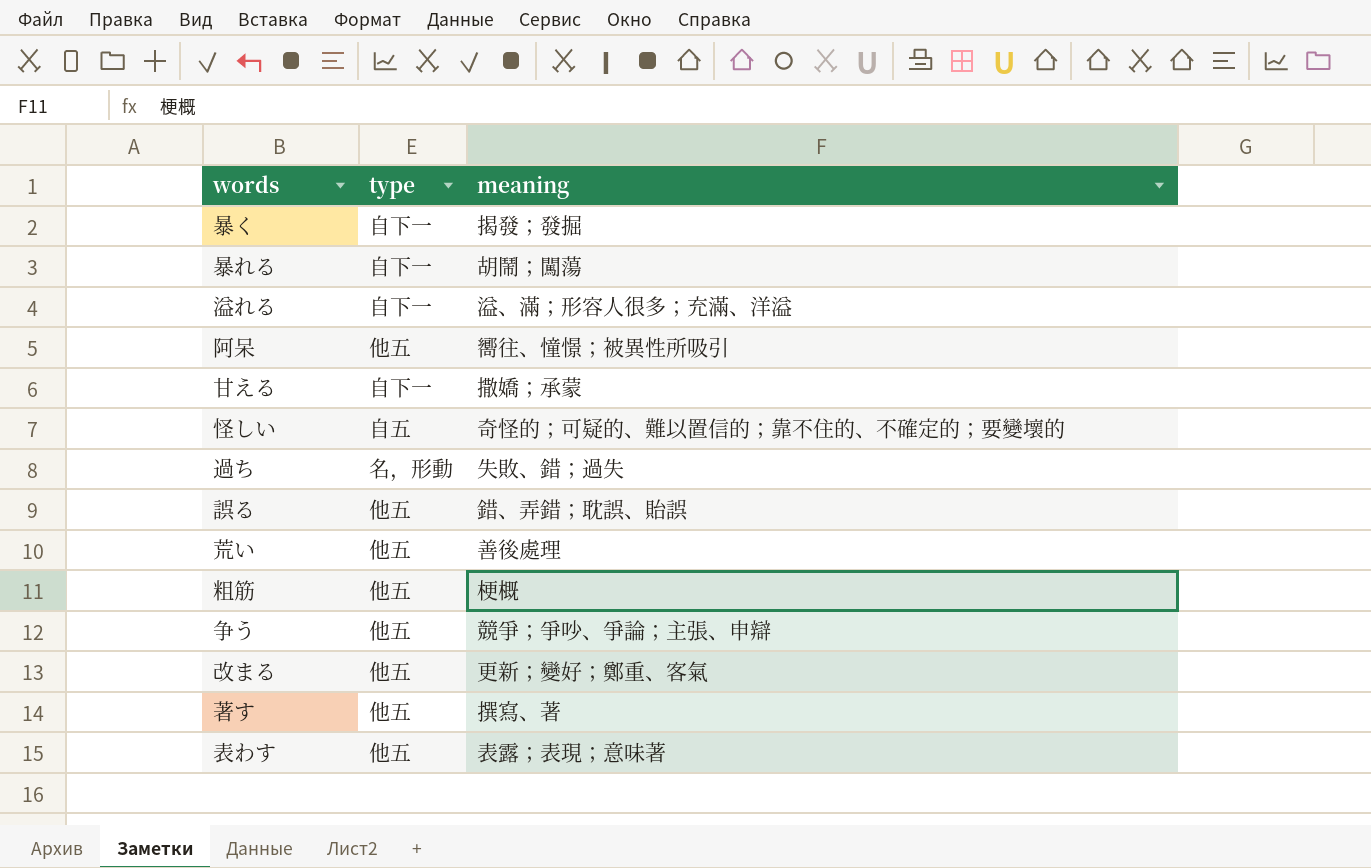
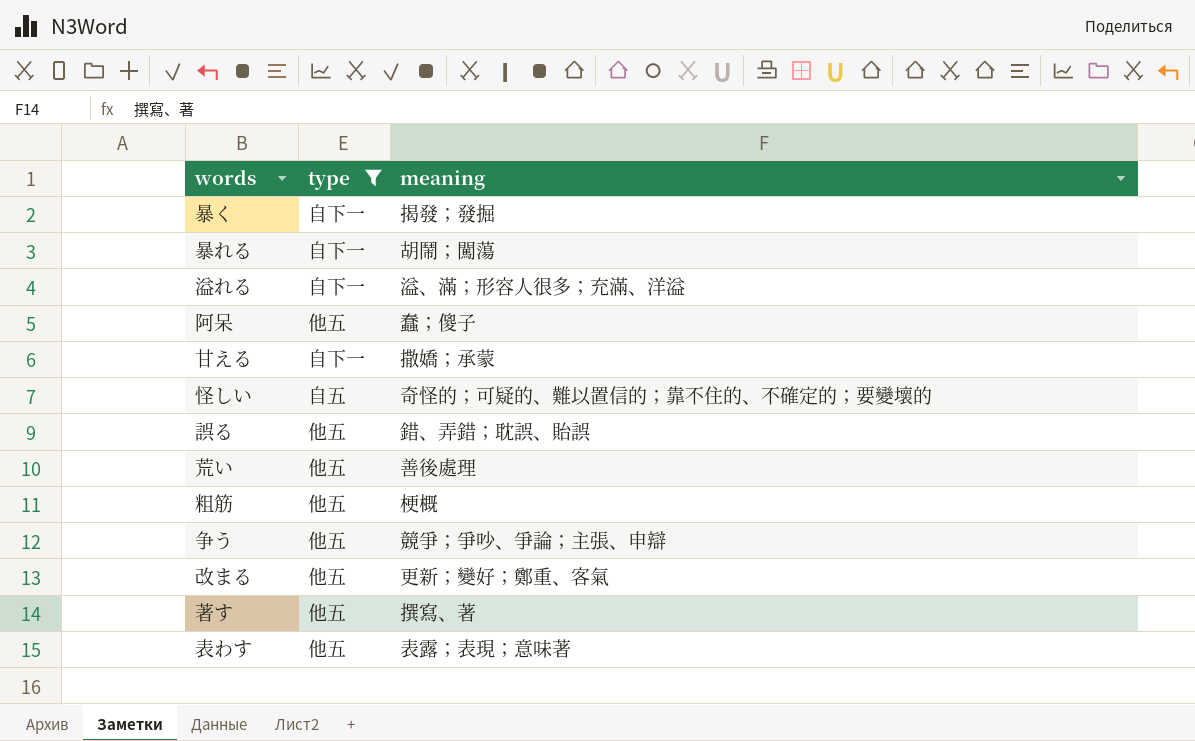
filter: none -> type != 名，形動
阿呆 | meaning: 嚮往、憧憬；被異性所吸引 -> 蠢；傻子

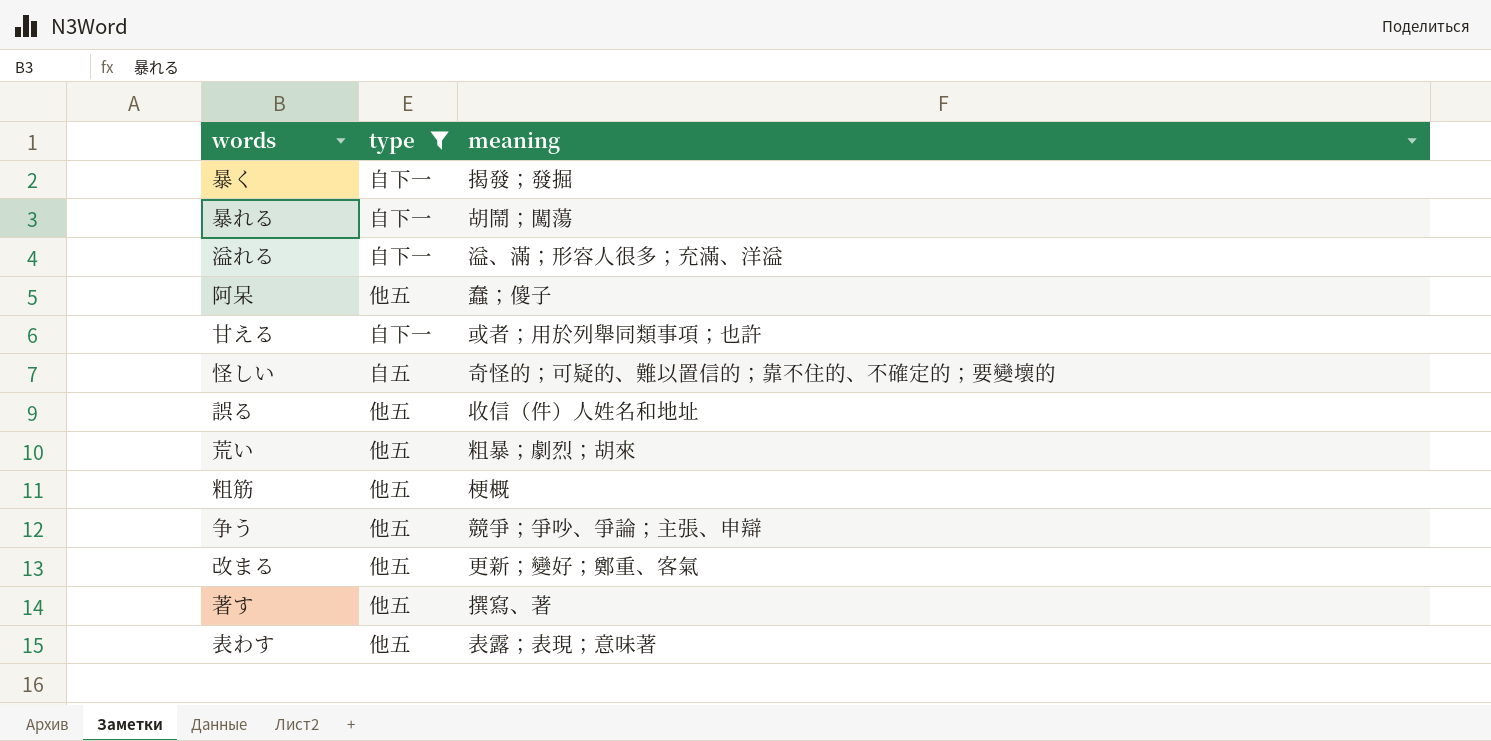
甘える | meaning: 撒嬌；承蒙 -> 或者；用於列舉同類事項；也許
誤る | meaning: 錯、弄錯；耽誤、貽誤 -> 收信（件）人姓名和地址
荒い | meaning: 善後處理 -> 粗暴；劇烈；胡來

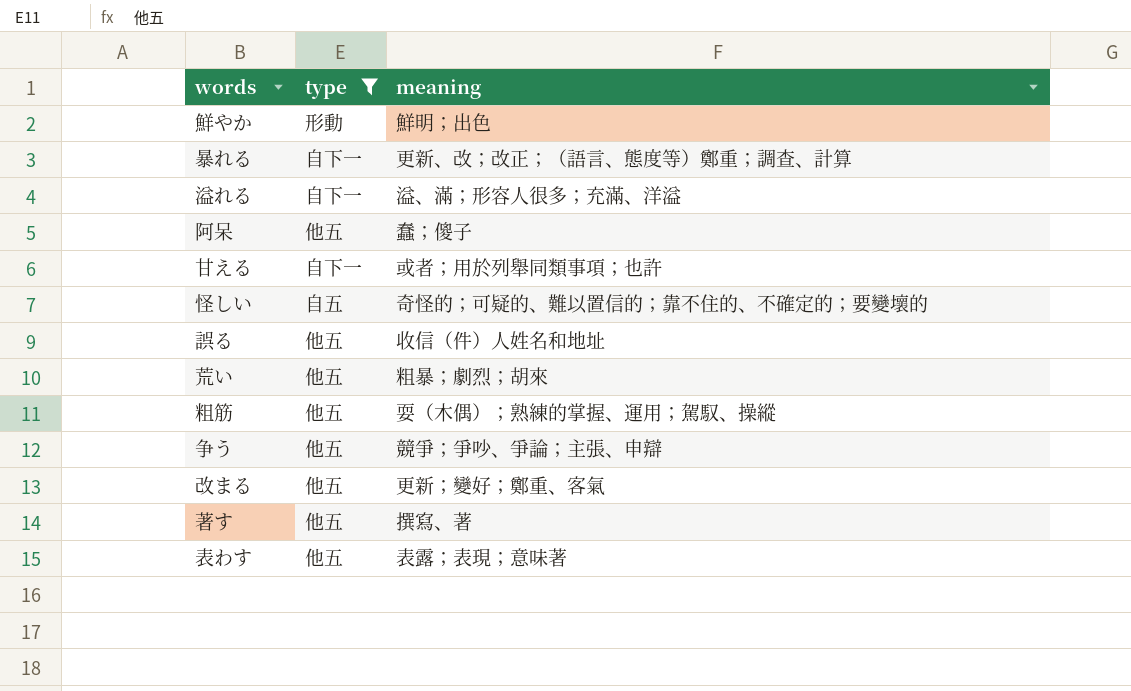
row 暴く: 自下一 | 揭發；發掘 -> none
row 鮮やか: none -> 形動 | 鮮明；出色
暴れる | meaning: 胡鬧；闖蕩 -> 更新、改；改正；（語言、態度等）鄭重；調查、計算
粗筋 | meaning: 梗概 -> 耍（木偶）；熟練的掌握、運用；駕馭、操縱

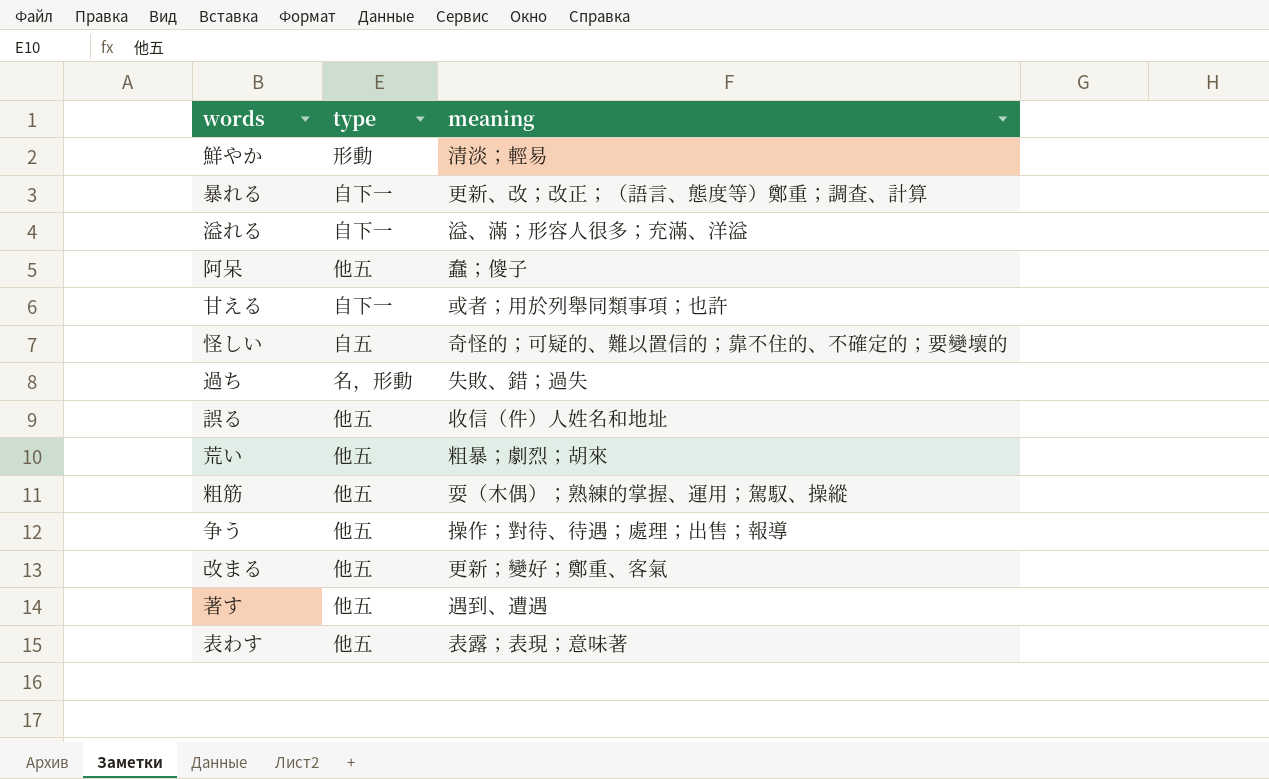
filter: type != 名，形動 -> none
鮮やか | meaning: 鮮明；出色 -> 清淡；輕易
争う | meaning: 競爭；爭吵、爭論；主張、申辯 -> 操作；對待、待遇；處理；出售；報導
著す | meaning: 撰寫、著 -> 遇到、遭遇

